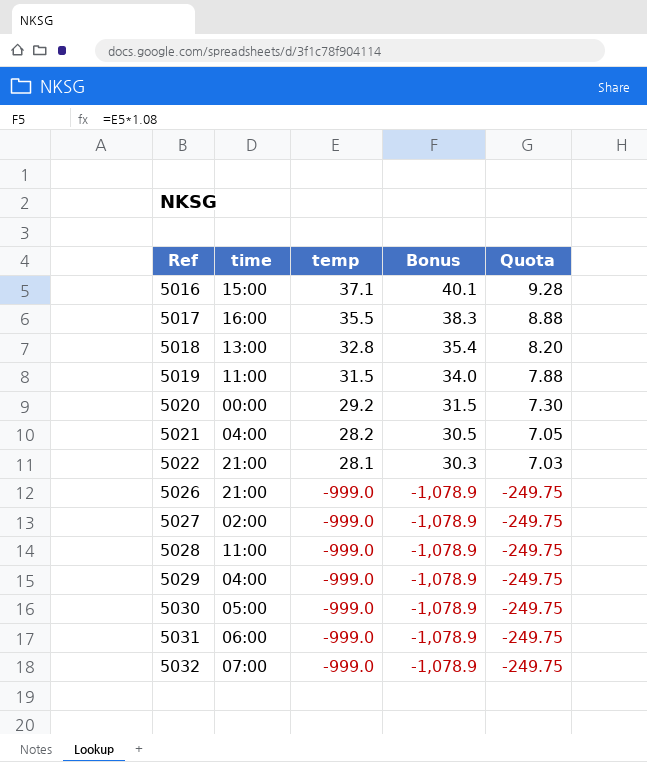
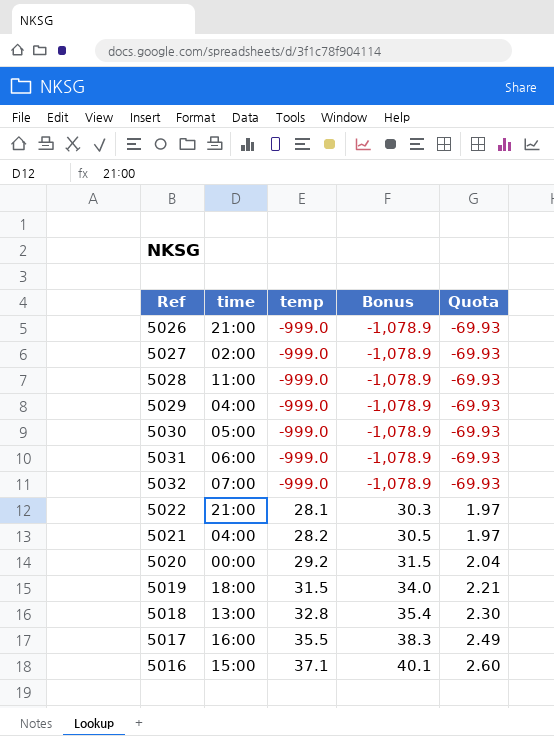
row order: Ref ascending -> temp ascending
column Quota | formula: [temp] * 0.25 -> [temp] * 0.07
5019 | time: 11:00 -> 18:00

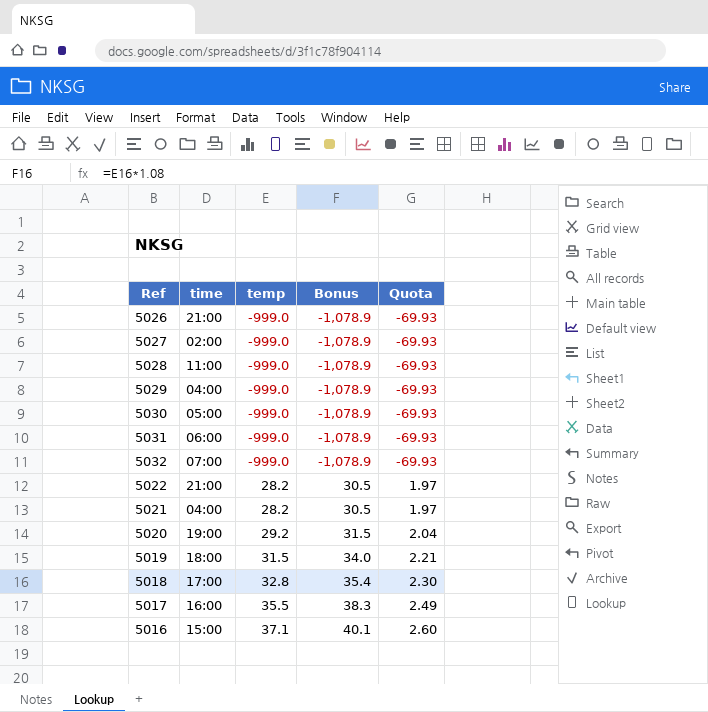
5022 | temp: 28.1 -> 28.2
5022 | Bonus: 30.3 -> 30.5
5020 | time: 00:00 -> 19:00
5018 | time: 13:00 -> 17:00

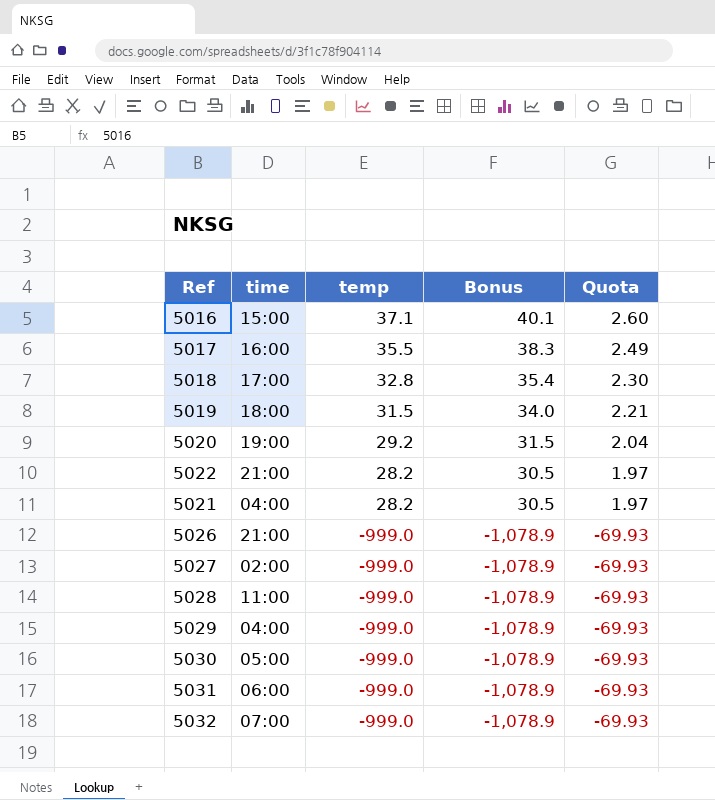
row order: temp ascending -> temp descending

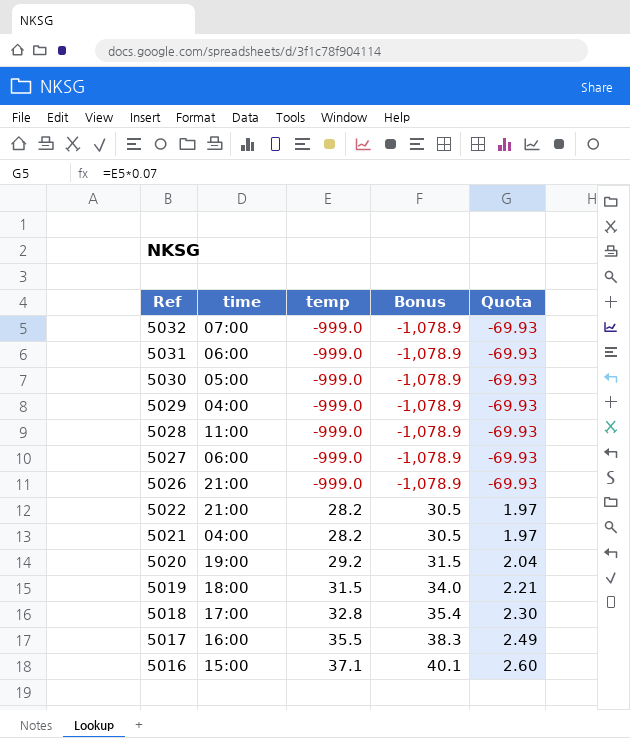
row order: temp descending -> Ref descending
5027 | time: 02:00 -> 06:00

